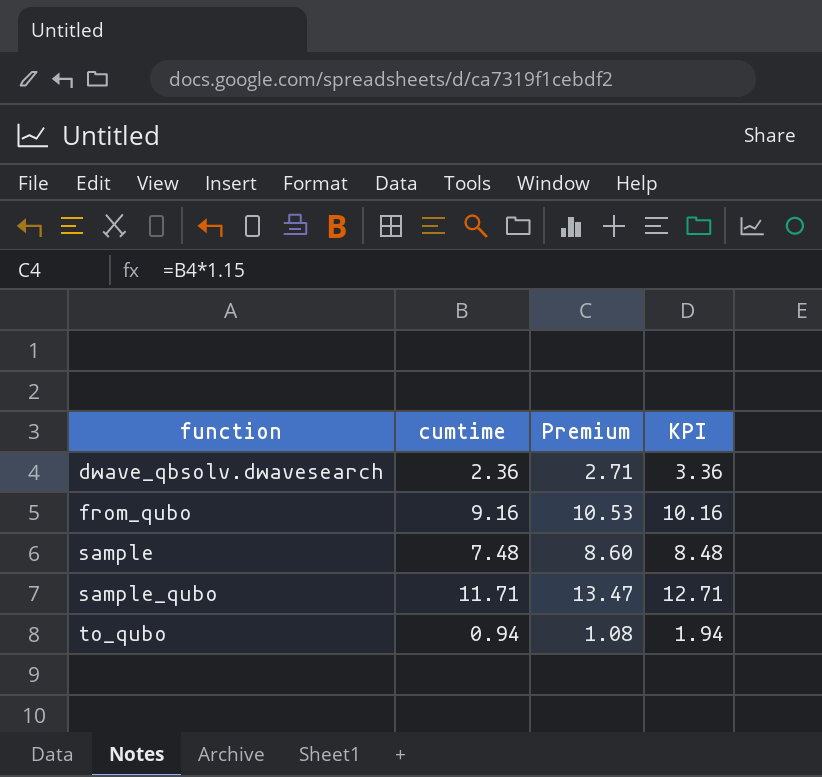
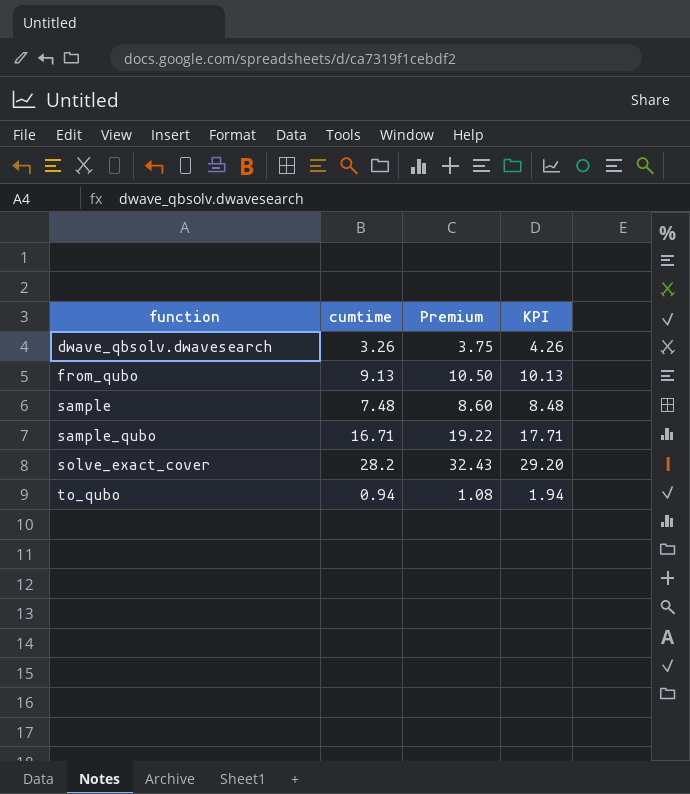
dwave_qbsolv.dwavesearch | cumtime: 2.36 -> 3.26
dwave_qbsolv.dwavesearch | Premium: 2.71 -> 3.75
dwave_qbsolv.dwavesearch | KPI: 3.36 -> 4.26
from_qubo | cumtime: 9.16 -> 9.13
from_qubo | Premium: 10.53 -> 10.50
from_qubo | KPI: 10.16 -> 10.13
sample_qubo | cumtime: 11.71 -> 16.71
sample_qubo | Premium: 13.47 -> 19.22
sample_qubo | KPI: 12.71 -> 17.71
row solve_exact_cover: none -> 28.2 | 32.43 | 29.20

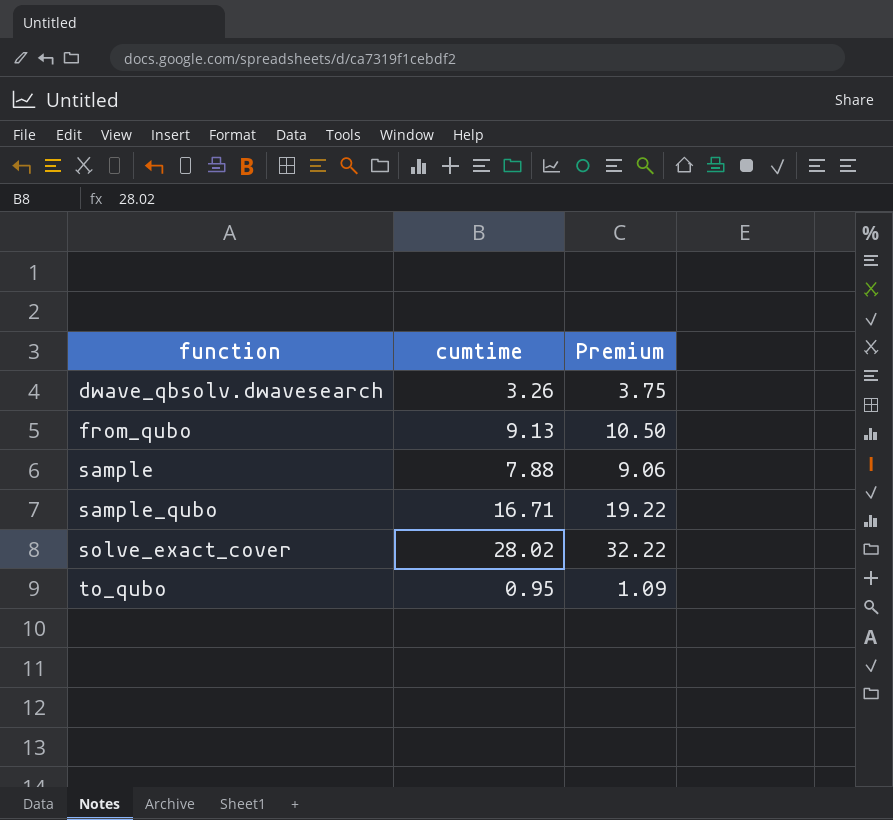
column KPI | formula: [cumtime] + 1 -> none
sample | cumtime: 7.48 -> 7.88
sample | Premium: 8.60 -> 9.06
solve_exact_cover | cumtime: 28.2 -> 28.02
solve_exact_cover | Premium: 32.43 -> 32.22
to_qubo | cumtime: 0.94 -> 0.95
to_qubo | Premium: 1.08 -> 1.09

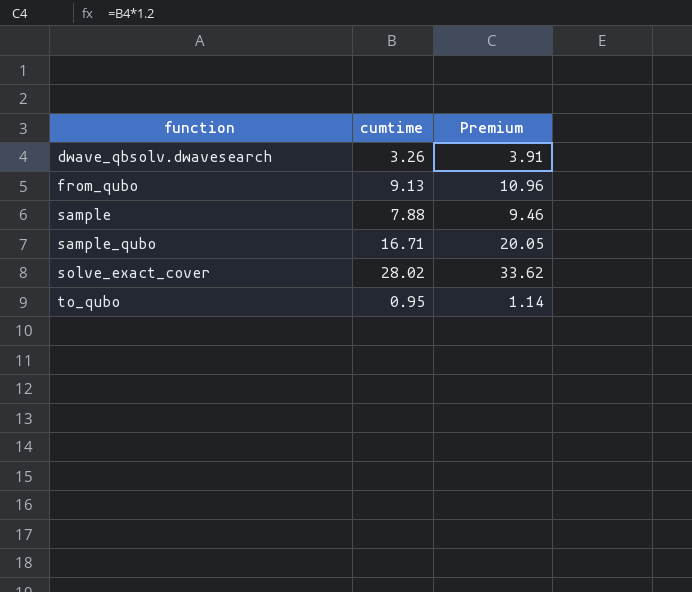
column Premium | formula: [cumtime] * 1.15 -> [cumtime] * 1.2

